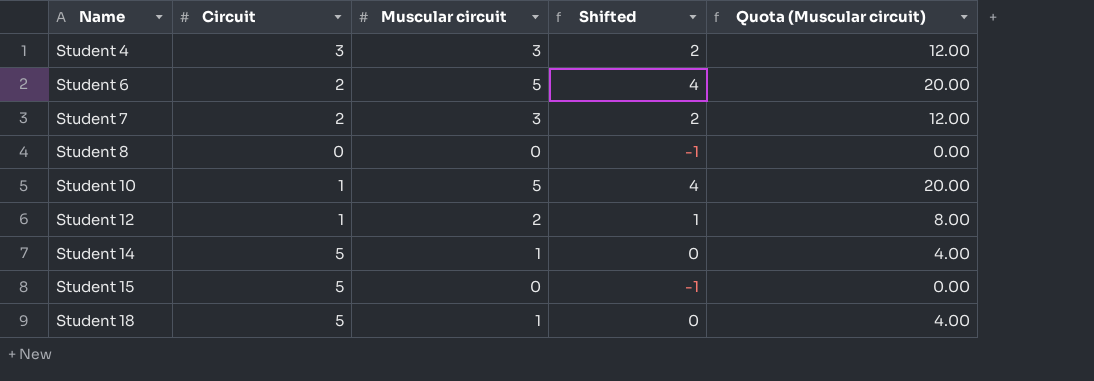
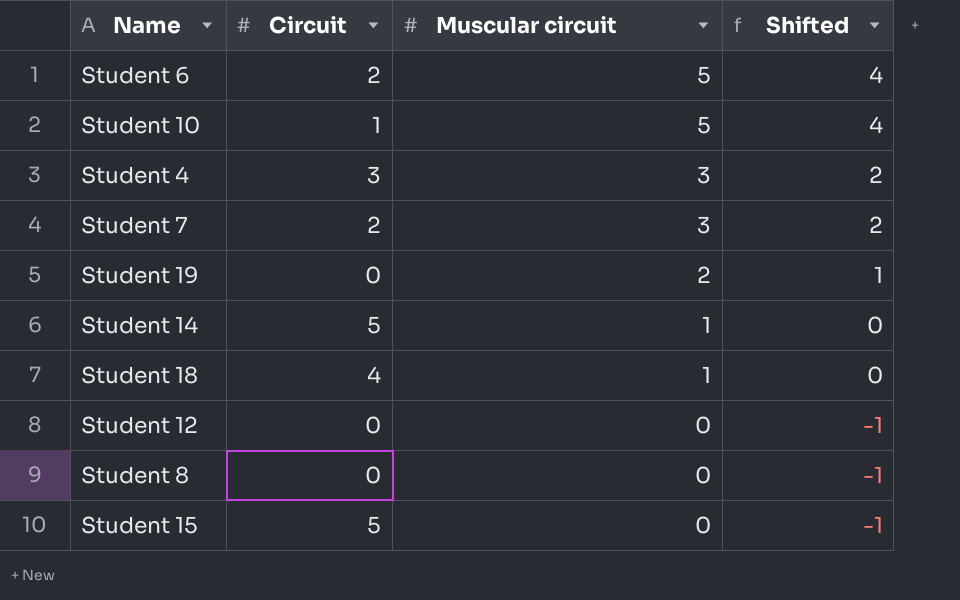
row order: Name ascending -> Muscular circuit descending
column Quota (Muscular circuit) | formula: [Muscular circuit] * 4 -> none
row Student 19: none -> 0 | 2 | 1
Student 18 | Circuit: 5 -> 4
Student 12 | Circuit: 1 -> 0
Student 12 | Muscular circuit: 2 -> 0
Student 12 | Shifted: 1 -> -1

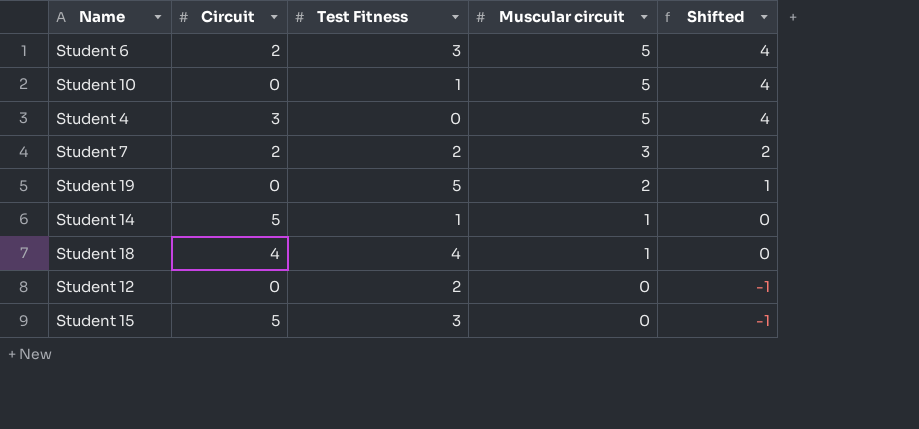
column Test Fitness | position: none -> 3
row Student 8: 0 | 0 | -1 -> none
Student 10 | Circuit: 1 -> 0
Student 4 | Muscular circuit: 3 -> 5
Student 4 | Shifted: 2 -> 4

